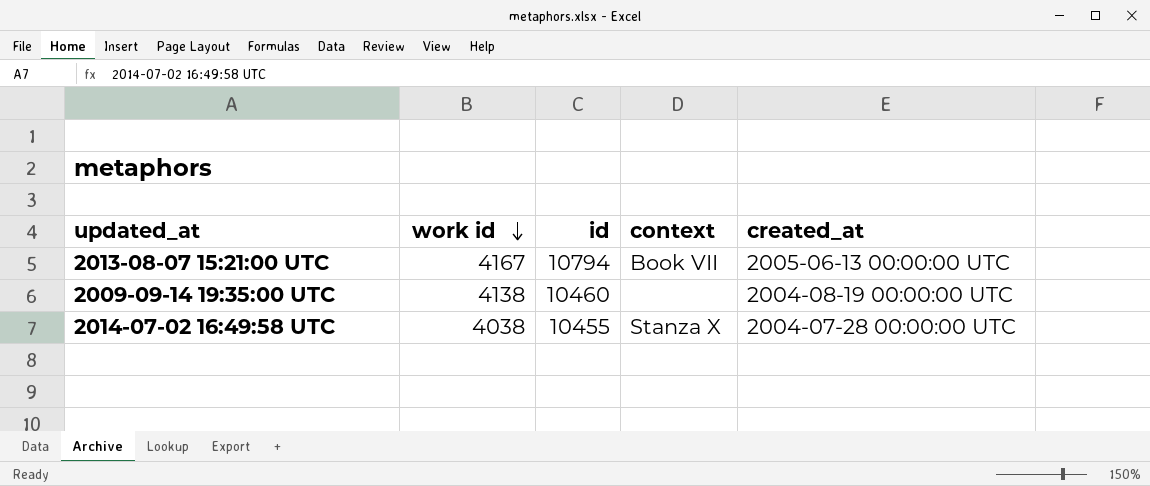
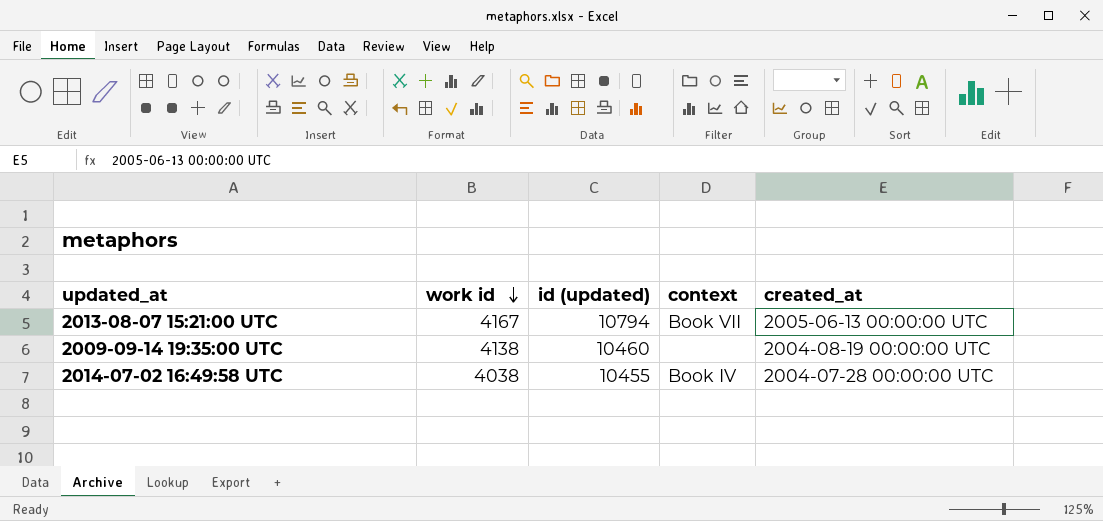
column name: id -> id (updated)
2014-07-02 16:49:58 UTC | context: Stanza X -> Book IV

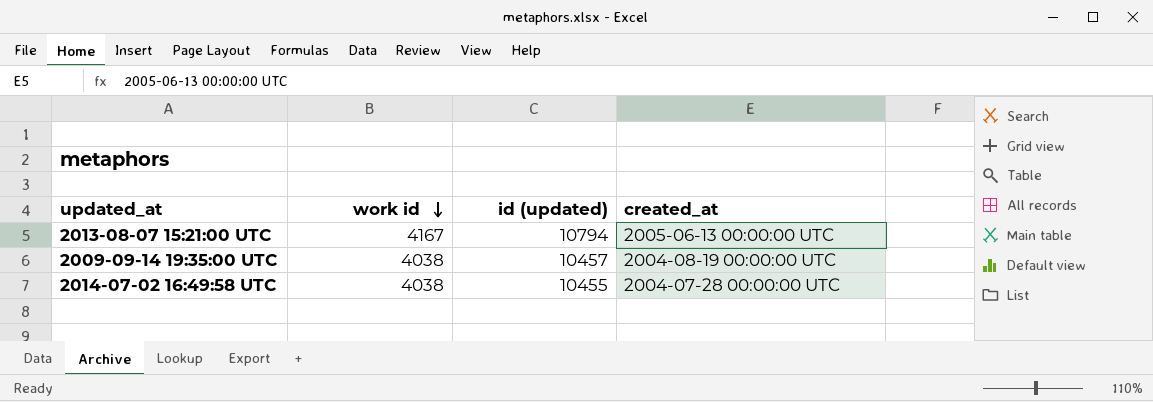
column context | position: 4 -> none
2009-09-14 19:35:00 UTC | work id: 4138 -> 4038
2009-09-14 19:35:00 UTC | id (updated): 10460 -> 10457

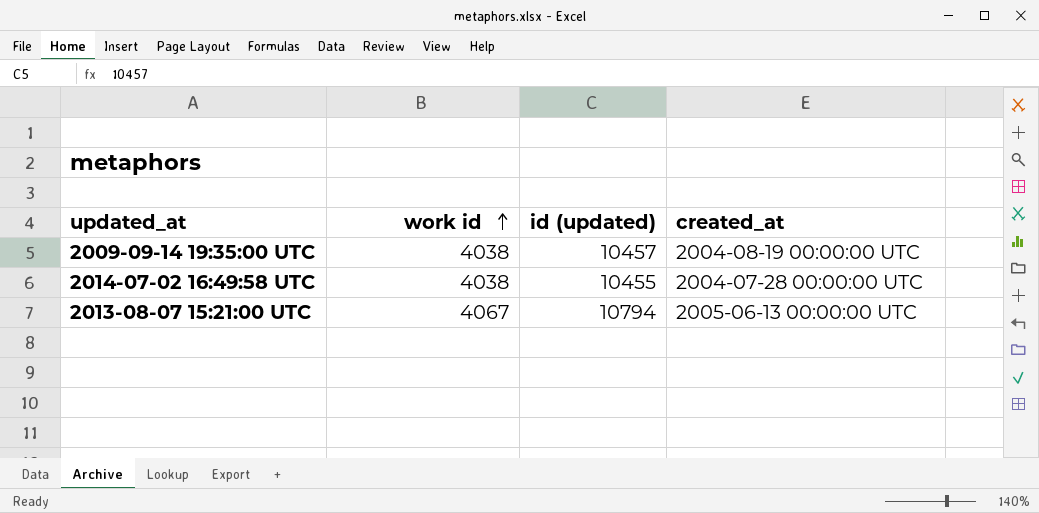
row order: work id descending -> work id ascending
2013-08-07 15:21:00 UTC | work id: 4167 -> 4067

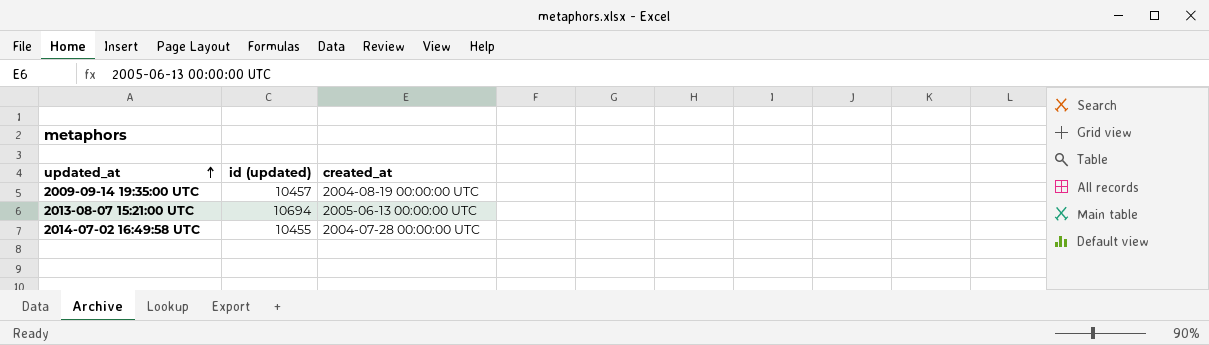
row order: work id ascending -> updated_at ascending
column work id | position: 2 -> none
2013-08-07 15:21:00 UTC | id (updated): 10794 -> 10694

